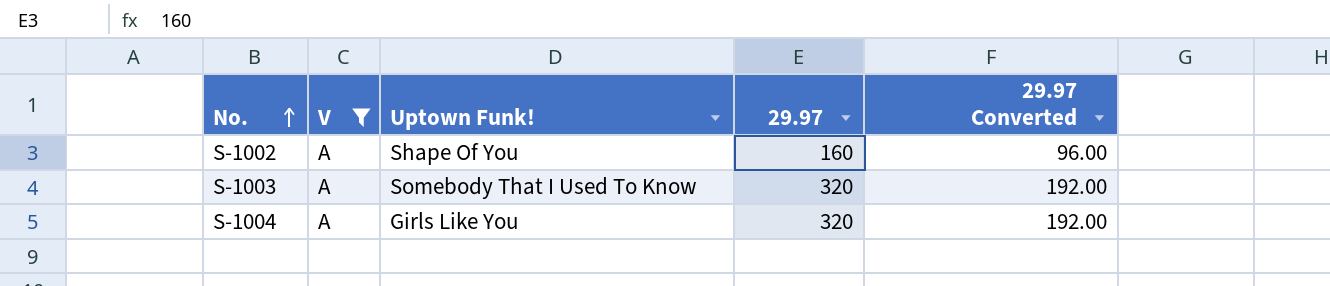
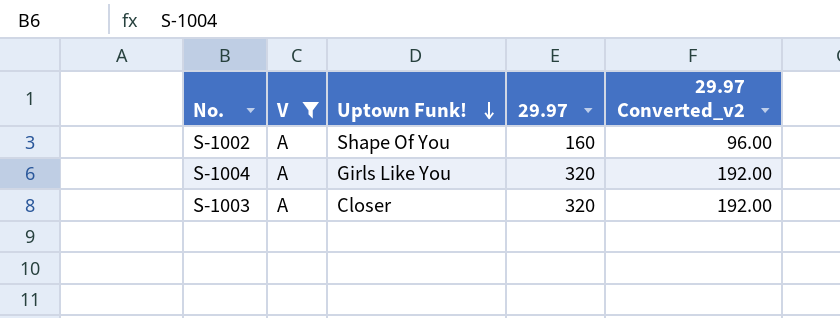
row order: No. ascending -> Uptown Funk! descending
column name: 29.97 Converted -> 29.97 Converted_v2
S-1003 | Uptown Funk!: Somebody That I Used To Know -> Closer

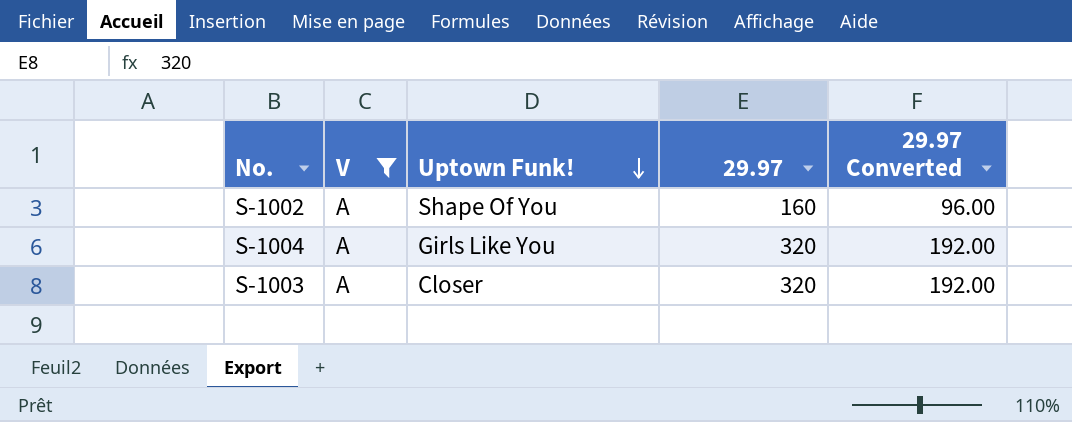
column name: 29.97 Converted_v2 -> 29.97 Converted

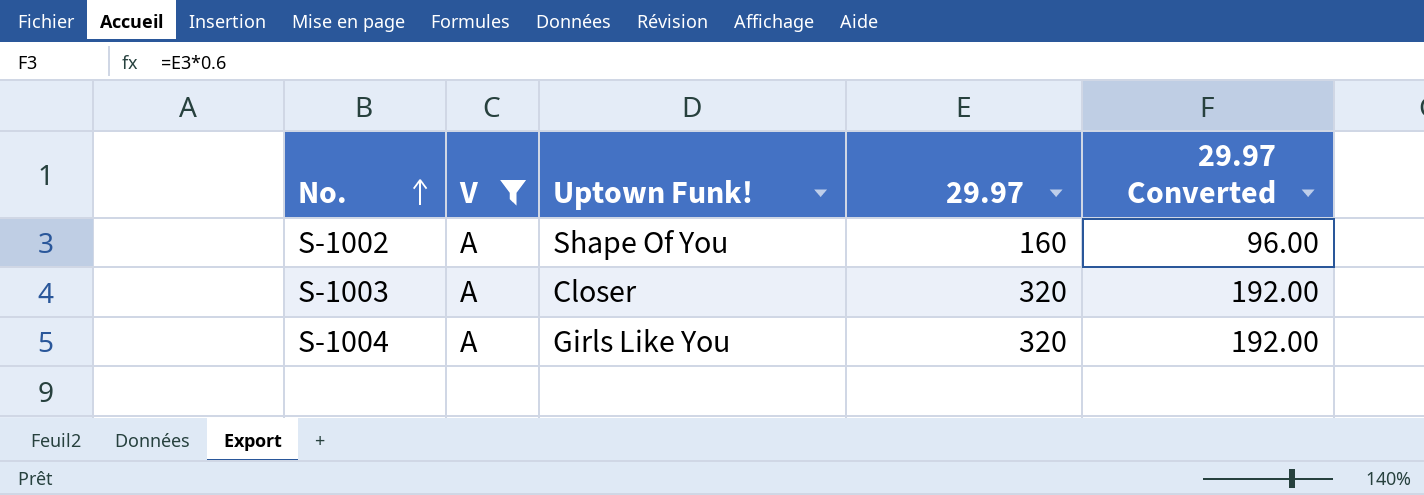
row order: Uptown Funk! descending -> No. ascending

